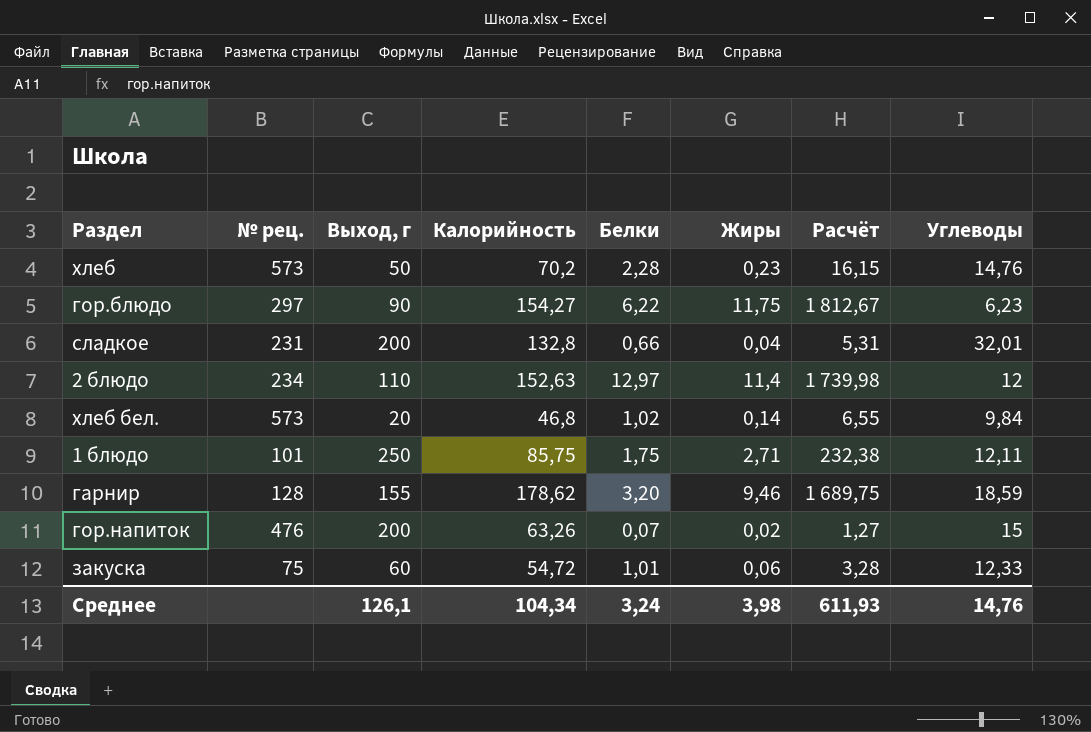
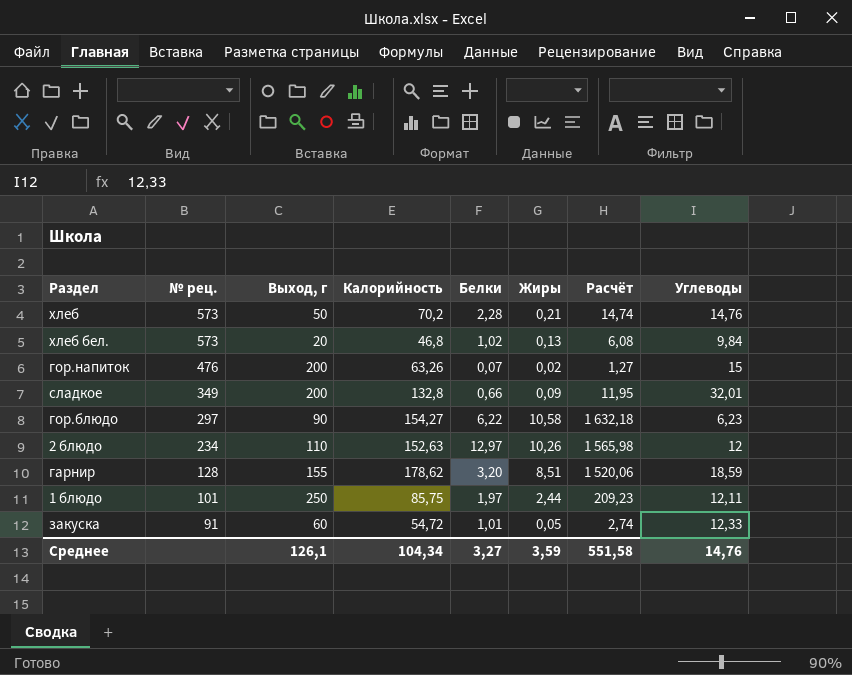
row order: none -> № рец. descending
хлеб | Жиры: 0,23 -> 0,21
хлеб | Расчёт: 16,15 -> 14,74
хлеб бел. | Жиры: 0,14 -> 0,13
хлеб бел. | Расчёт: 6,55 -> 6,08
сладкое | № рец.: 231 -> 349
сладкое | Жиры: 0,04 -> 0,09
сладкое | Расчёт: 5,31 -> 11,95
гор.блюдо | Жиры: 11,75 -> 10,58
гор.блюдо | Расчёт: 1 812,67 -> 1 632,18
2 блюдо | Жиры: 11,4 -> 10,26
2 блюдо | Расчёт: 1 739,98 -> 1 565,98
гарнир | Жиры: 9,46 -> 8,51
гарнир | Расчёт: 1 689,75 -> 1 520,06
1 блюдо | Белки: 1,75 -> 1,97
1 блюдо | Жиры: 2,71 -> 2,44
1 блюдо | Расчёт: 232,38 -> 209,23
закуска | № рец.: 75 -> 91
закуска | Жиры: 0,06 -> 0,05
закуска | Расчёт: 3,28 -> 2,74
Среднее | Белки: 3,24 -> 3,27
Среднее | Жиры: 3,98 -> 3,59
Среднее | Расчёт: 611,93 -> 551,58

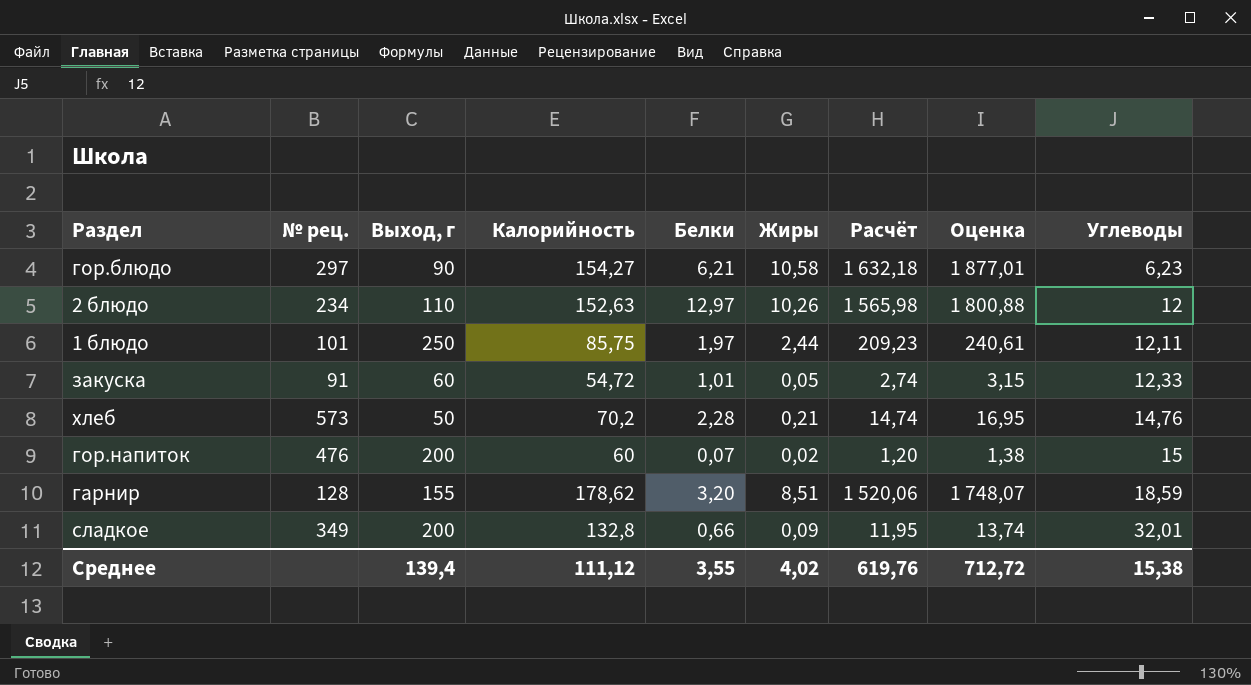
row order: № рец. descending -> Углеводы ascending
column Оценка | formula: none -> [Расчёт] * 1,15
row хлеб бел.: 573 | 20 | 46,8 | 1,02 | 0,13 | 6,08 | 9,84 -> none
гор.блюдо | Белки: 6,22 -> 6,21
гор.напиток | Калорийность: 63,26 -> 60
гор.напиток | Расчёт: 1,27 -> 1,20
Среднее | Выход, г: 126,1 -> 139,4
Среднее | Калорийность: 104,34 -> 111,12
Среднее | Белки: 3,27 -> 3,55
Среднее | Жиры: 3,59 -> 4,02
Среднее | Расчёт: 551,58 -> 619,76
Среднее | Углеводы: 14,76 -> 15,38

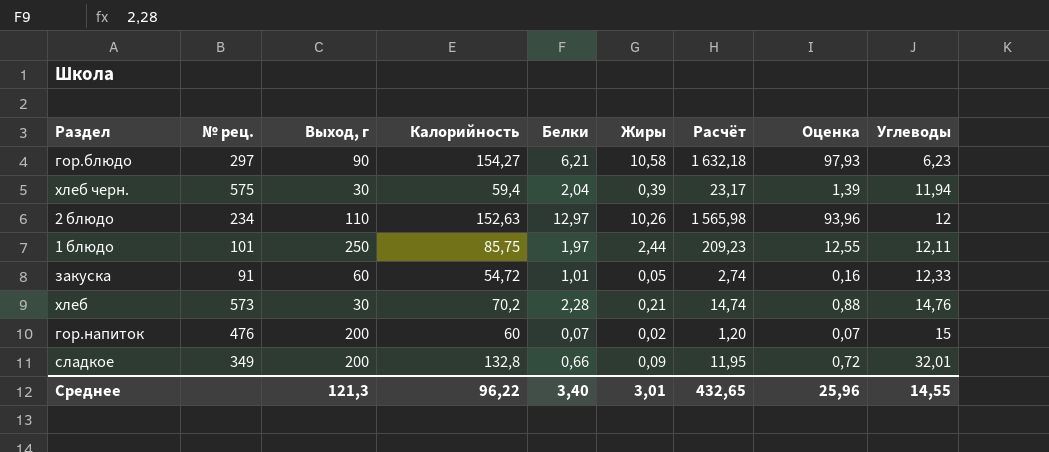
column Оценка | formula: [Расчёт] * 1,15 -> [Расчёт] * 0,06
row гарнир: 128 | 155 | 178,62 | 3,20 | 8,51 | 1 520,06 | 1 748,07 | 18,59 -> none
row хлеб черн.: none -> 575 | 30 | 59,4 | 2,04 | 0,39 | 23,17 | 1,39 | 11,94
хлеб | Выход, г: 50 -> 30
Среднее | Выход, г: 139,4 -> 121,3
Среднее | Калорийность: 111,12 -> 96,22
Среднее | Белки: 3,55 -> 3,40
Среднее | Жиры: 4,02 -> 3,01
Среднее | Расчёт: 619,76 -> 432,65
Среднее | Оценка: 712,72 -> 25,96
Среднее | Углеводы: 15,38 -> 14,55

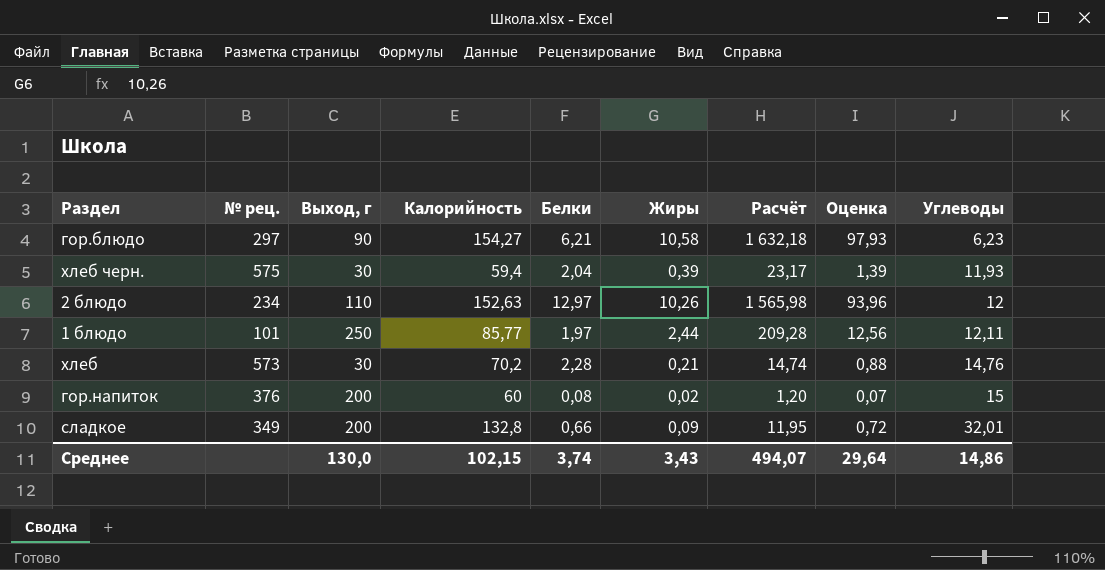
row закуска: 91 | 60 | 54,72 | 1,01 | 0,05 | 2,74 | 0,16 | 12,33 -> none
хлеб черн. | Углеводы: 11,94 -> 11,93
1 блюдо | Калорийность: 85,75 -> 85,77
1 блюдо | Расчёт: 209,23 -> 209,28
1 блюдо | Оценка: 12,55 -> 12,56
гор.напиток | № рец.: 476 -> 376
гор.напиток | Белки: 0,07 -> 0,08
Среднее | Выход, г: 121,3 -> 130,0
Среднее | Калорийность: 96,22 -> 102,15
Среднее | Белки: 3,40 -> 3,74
Среднее | Жиры: 3,01 -> 3,43
Среднее | Расчёт: 432,65 -> 494,07
Среднее | Оценка: 25,96 -> 29,64
Среднее | Углеводы: 14,55 -> 14,86

